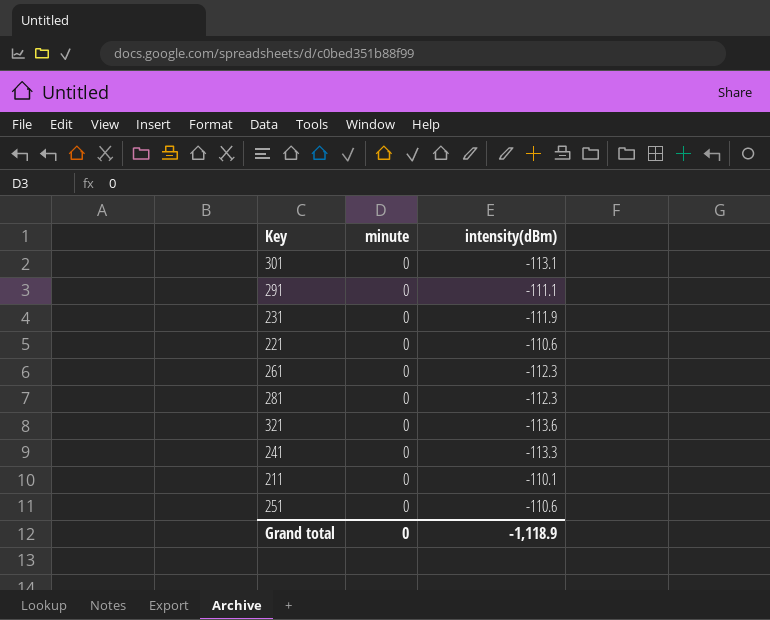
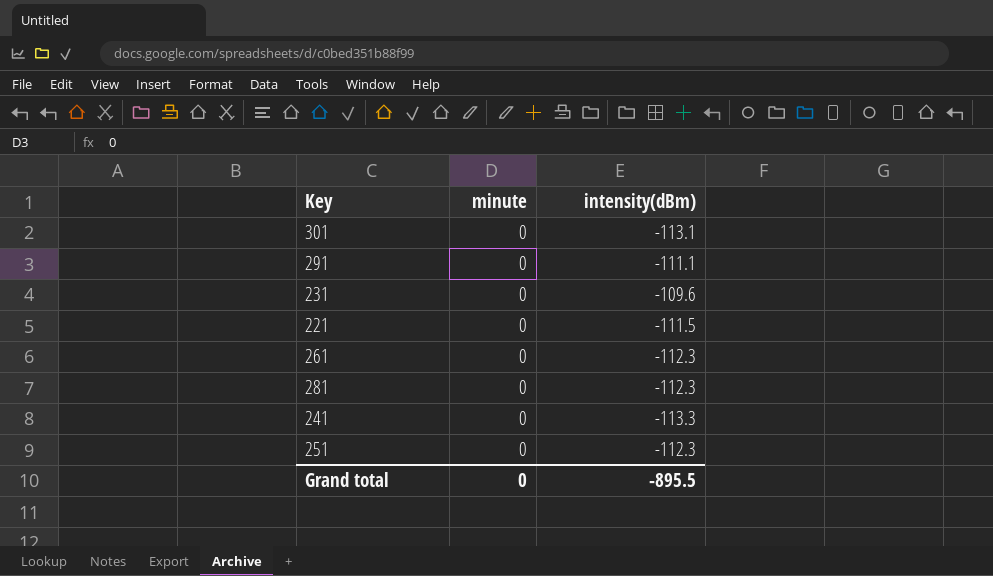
row 321: 0 | -113.6 -> none
row 211: 0 | -110.1 -> none
231 | intensity(dBm): -111.9 -> -109.6
221 | intensity(dBm): -110.6 -> -111.5
251 | intensity(dBm): -110.6 -> -112.3
Grand total | intensity(dBm): -1,118.9 -> -895.5

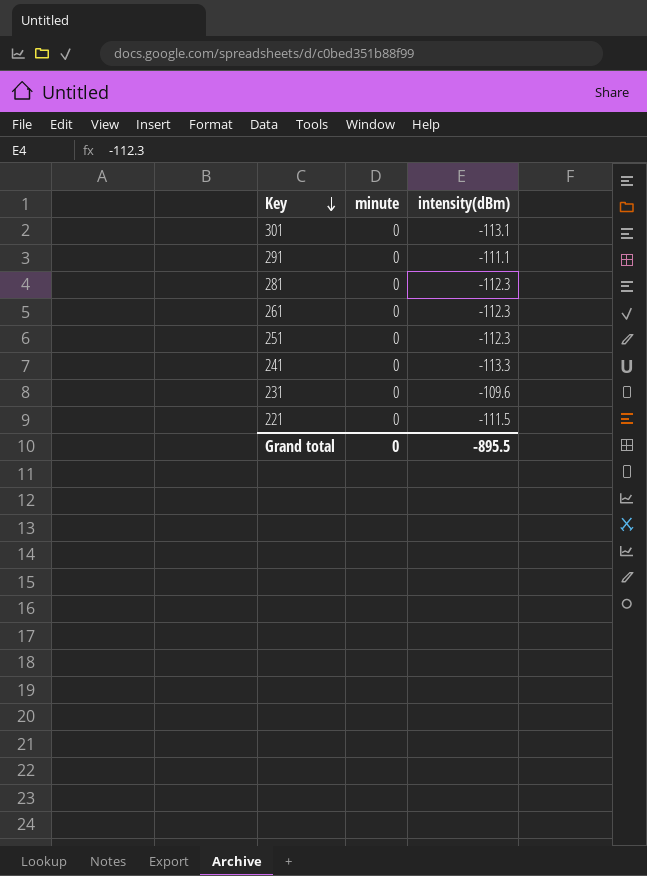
row order: none -> Key descending

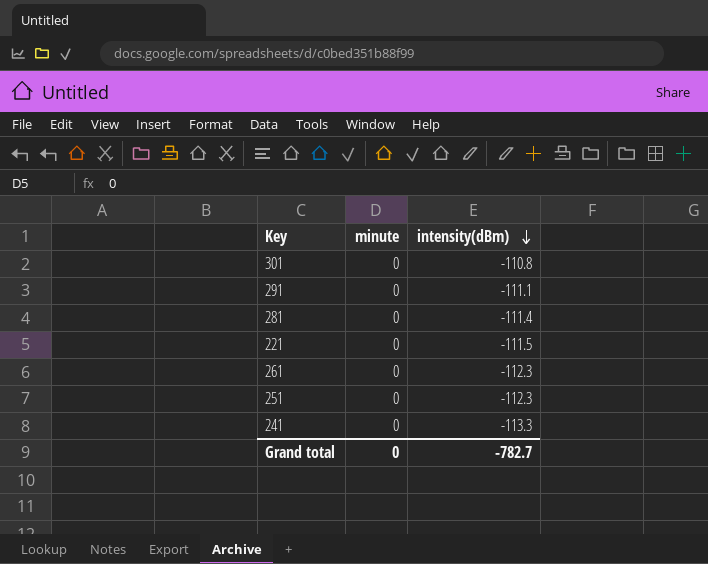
row order: Key descending -> intensity(dBm) descending
row 231: 0 | -109.6 -> none
301 | intensity(dBm): -113.1 -> -110.8
281 | intensity(dBm): -112.3 -> -111.4
Grand total | intensity(dBm): -895.5 -> -782.7

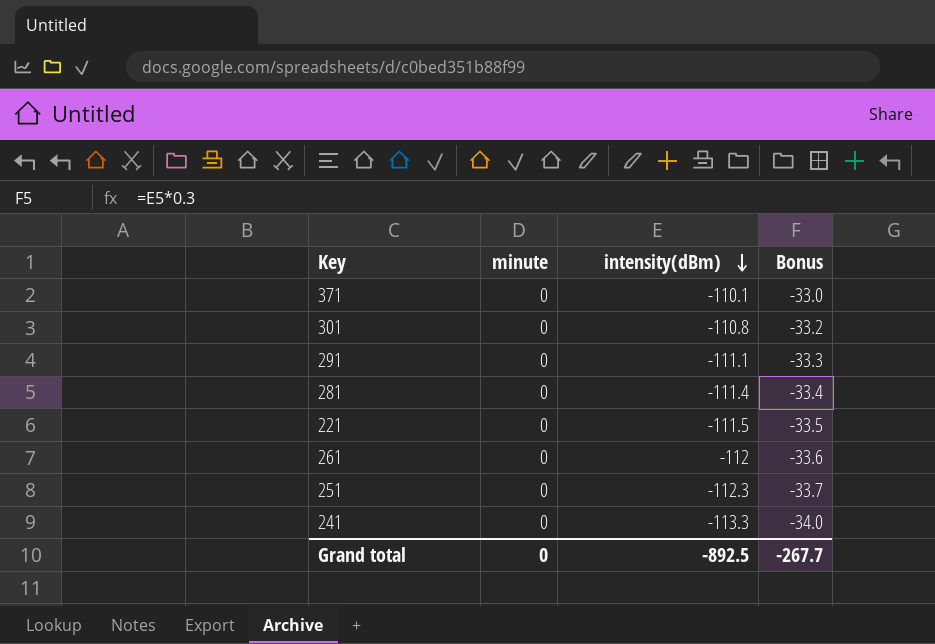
column Bonus | formula: none -> [intensity(dBm)] * 0.3
row 371: none -> 0 | -110.1 | -33.0
261 | intensity(dBm): -112.3 -> -112
Grand total | intensity(dBm): -782.7 -> -892.5

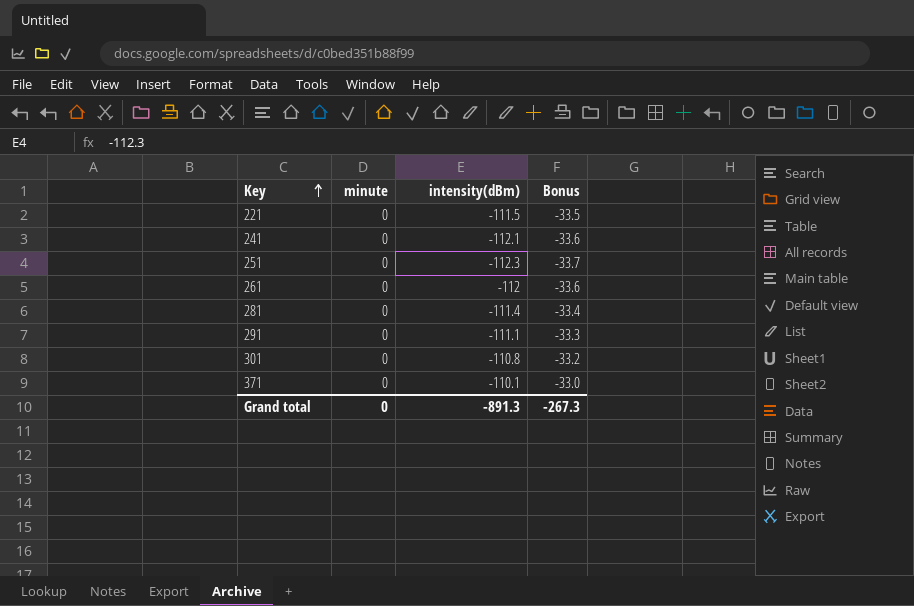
row order: intensity(dBm) descending -> Key ascending
241 | intensity(dBm): -113.3 -> -112.1
241 | Bonus: -34.0 -> -33.6
Grand total | intensity(dBm): -892.5 -> -891.3
Grand total | Bonus: -267.7 -> -267.3

